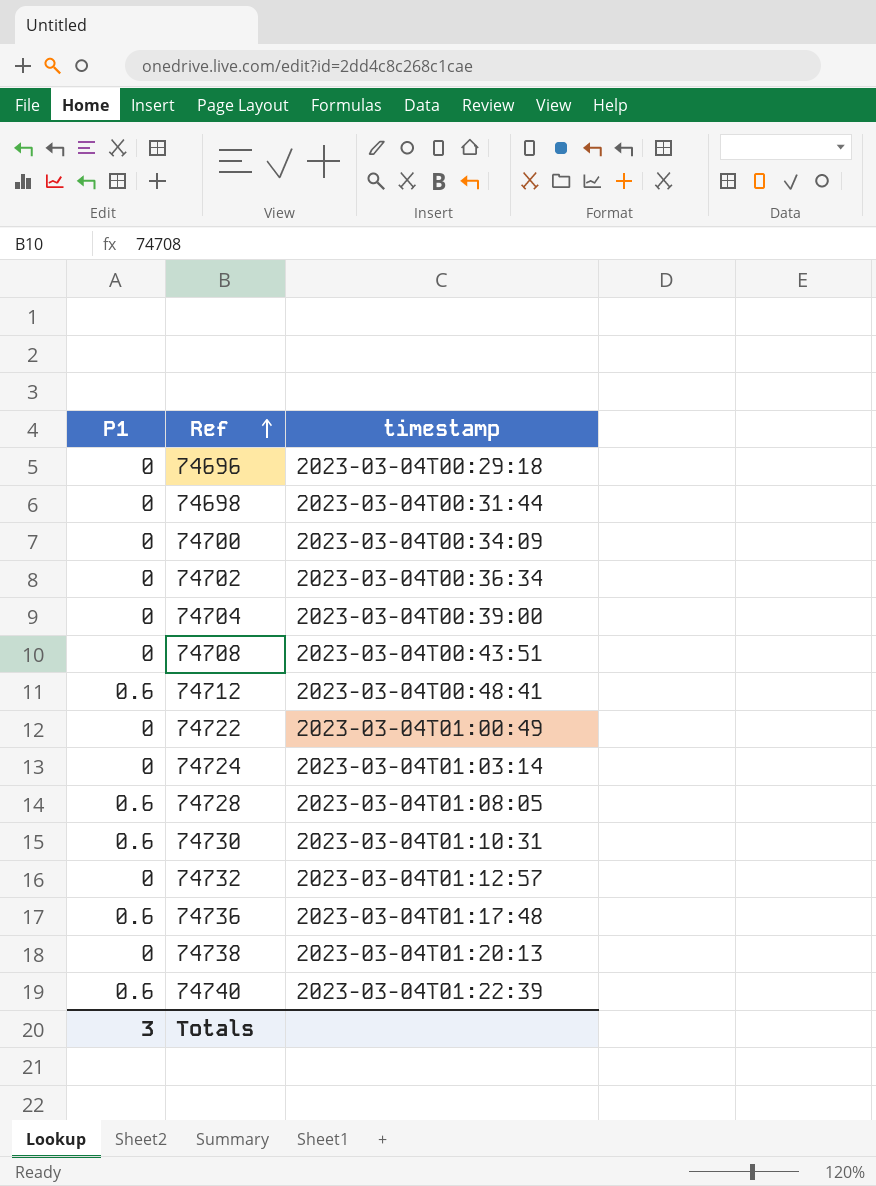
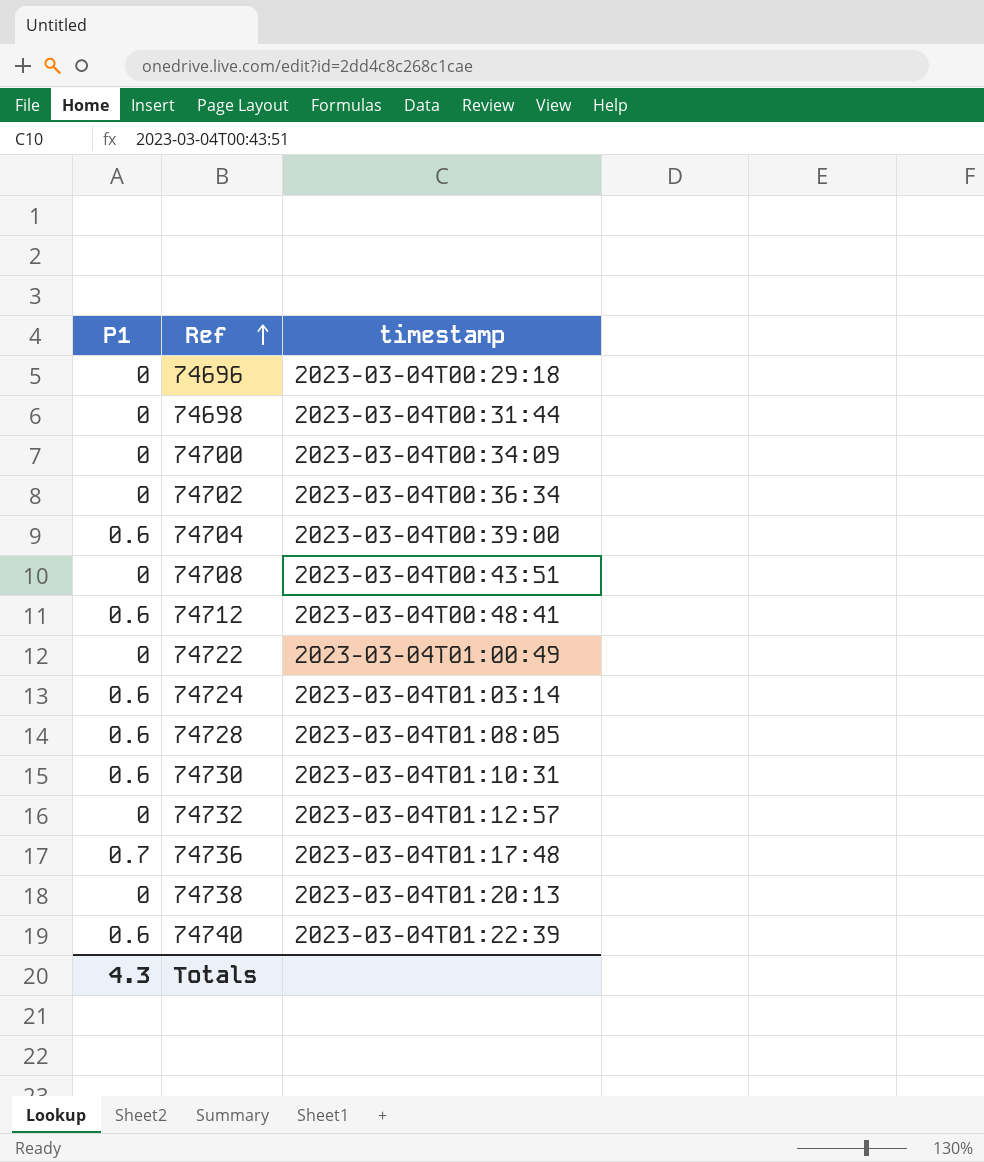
74704 | P1: 0 -> 0.6
74724 | P1: 0 -> 0.6
74736 | P1: 0.6 -> 0.7
Totals | P1: 3 -> 4.3

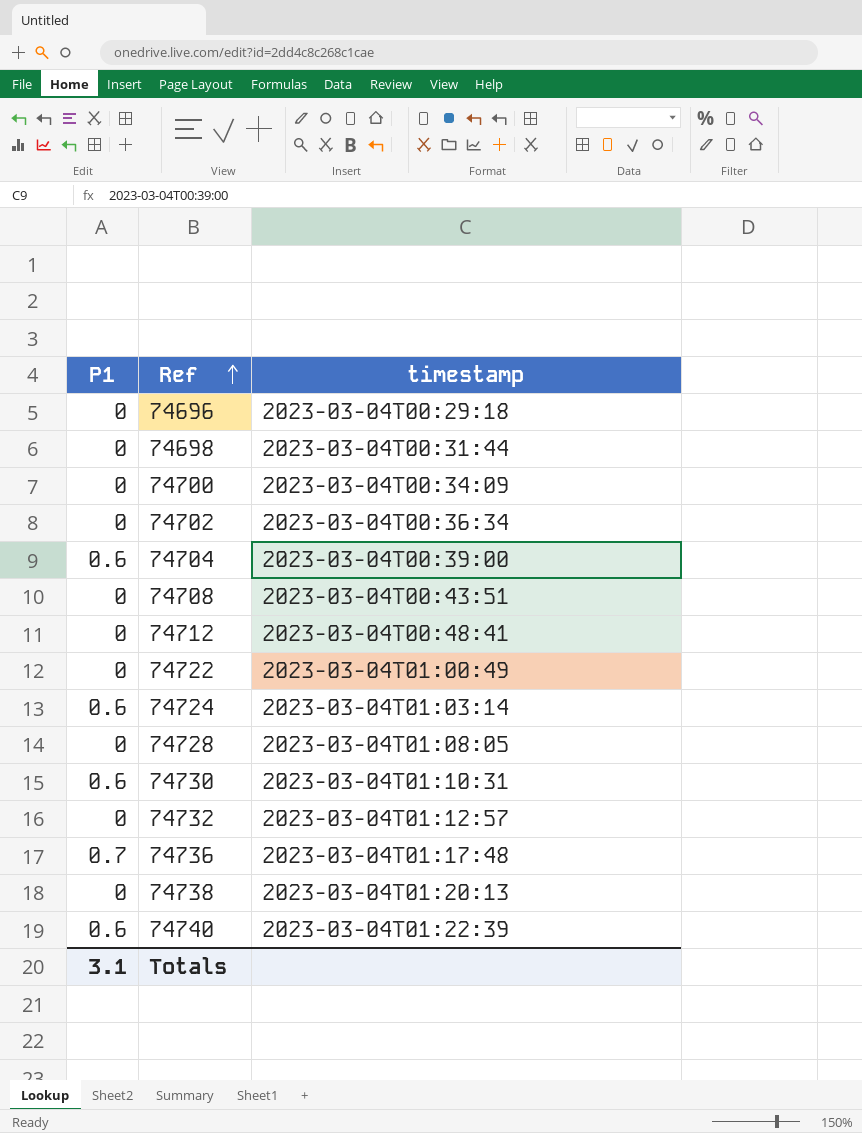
74712 | P1: 0.6 -> 0
74728 | P1: 0.6 -> 0
Totals | P1: 4.3 -> 3.1

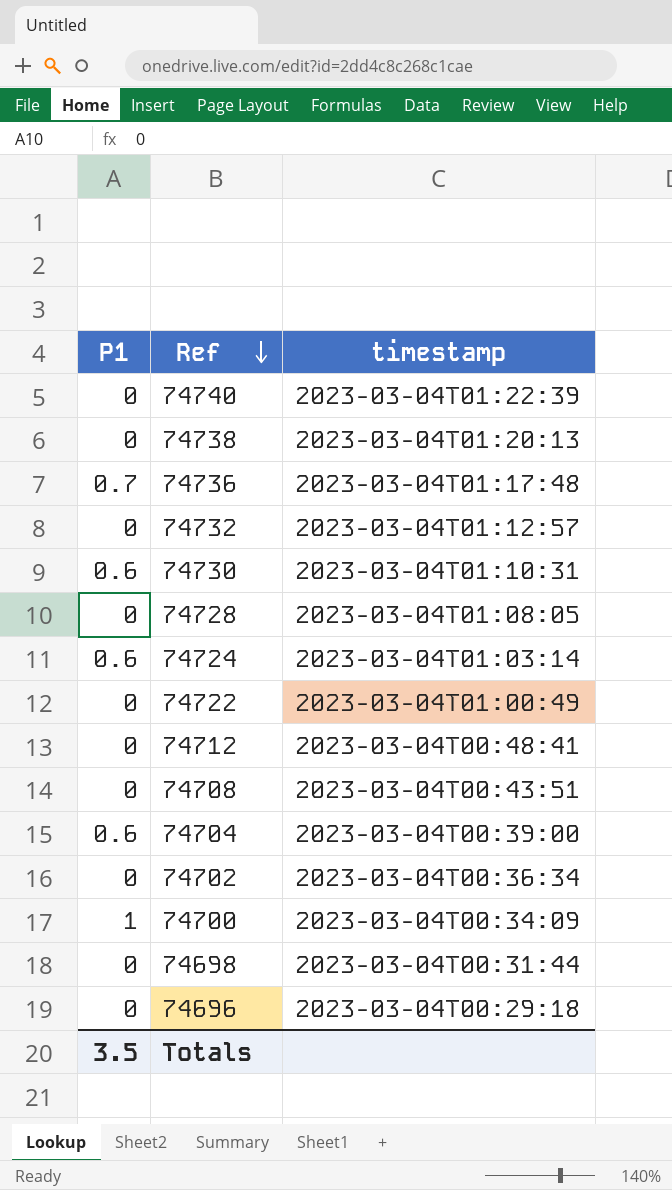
row order: Ref ascending -> Ref descending
74740 | P1: 0.6 -> 0
74700 | P1: 0 -> 1
Totals | P1: 3.1 -> 3.5

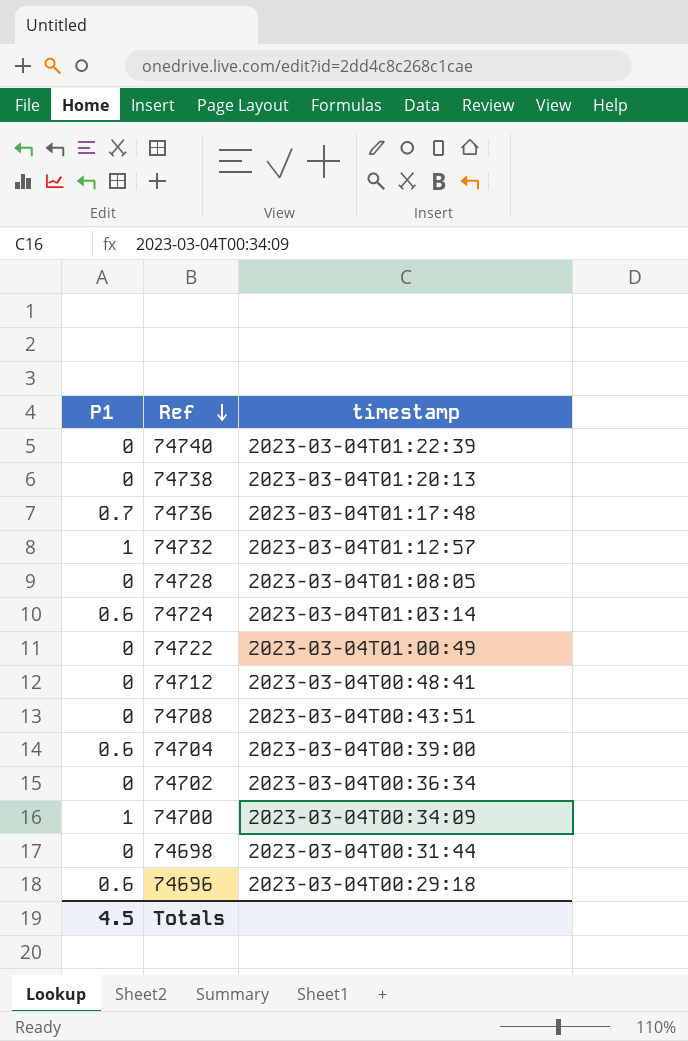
row 74730: 0.6 | 2023-03-04T01:10:31 -> none
74732 | P1: 0 -> 1
74696 | P1: 0 -> 0.6
Totals | P1: 3.5 -> 4.5

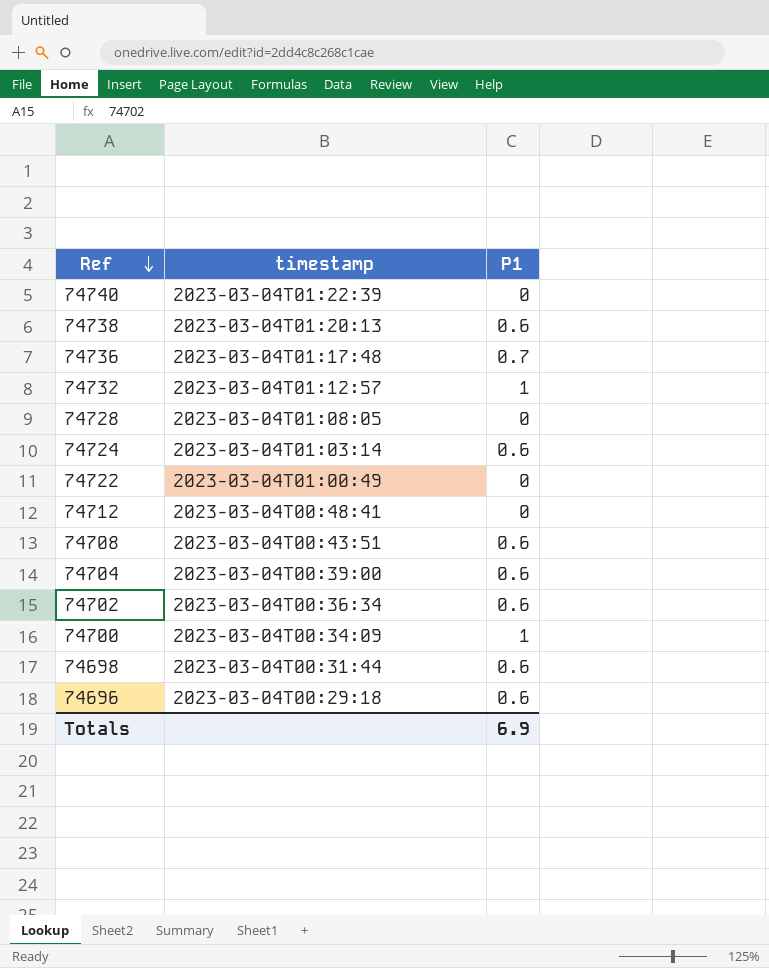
column P1 | position: 1 -> 3
74738 | P1: 0 -> 0.6
74708 | P1: 0 -> 0.6
74702 | P1: 0 -> 0.6
74698 | P1: 0 -> 0.6
Totals | P1: 4.5 -> 6.9

